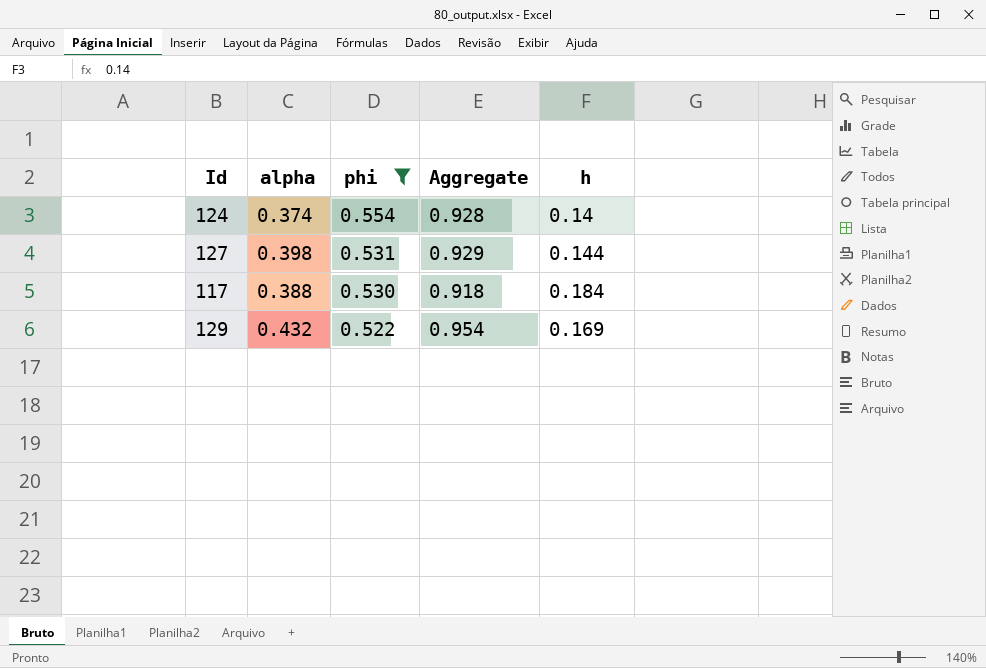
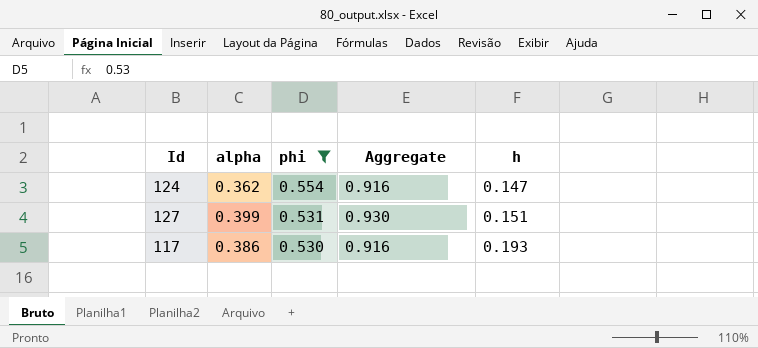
row 129: 0.432 | 0.522 | 0.954 | 0.169 -> none
124 | alpha: 0.374 -> 0.362
124 | Aggregate: 0.928 -> 0.916
124 | h: 0.14 -> 0.147
127 | alpha: 0.398 -> 0.399
127 | Aggregate: 0.929 -> 0.930
127 | h: 0.144 -> 0.151
117 | alpha: 0.388 -> 0.386
117 | Aggregate: 0.918 -> 0.916
117 | h: 0.184 -> 0.193

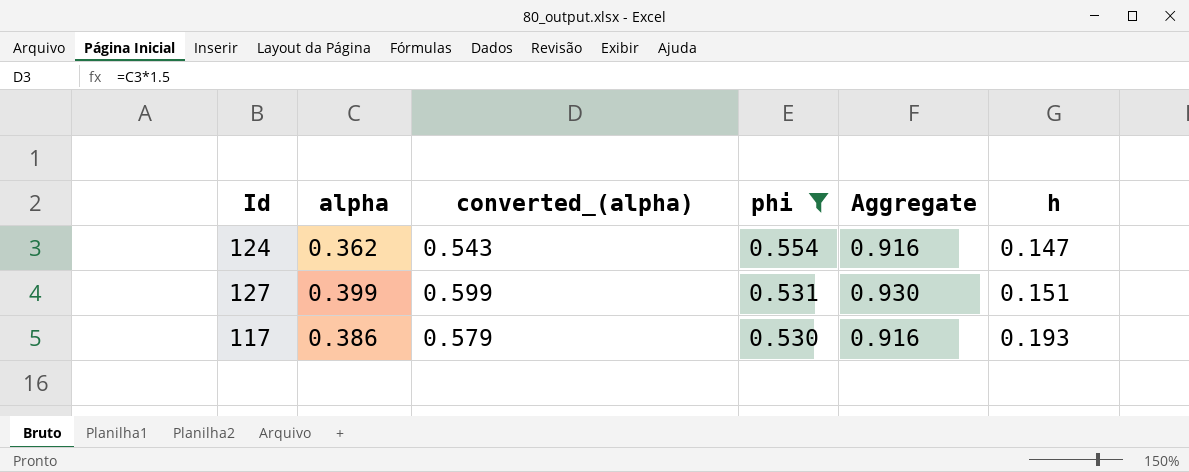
column converted_(alpha) | formula: none -> [alpha] * 1.5

